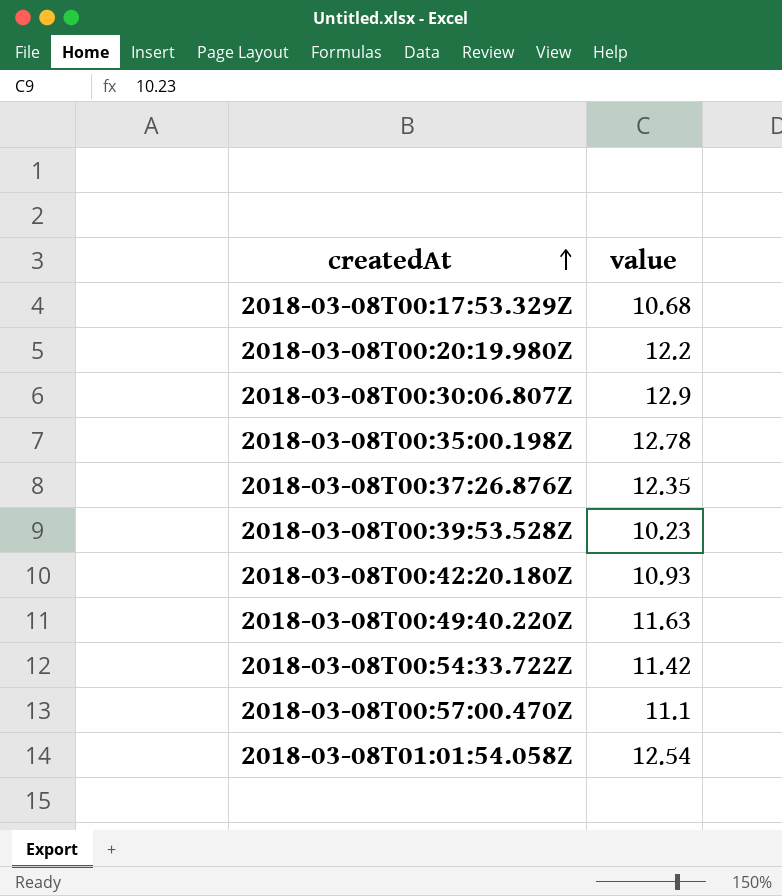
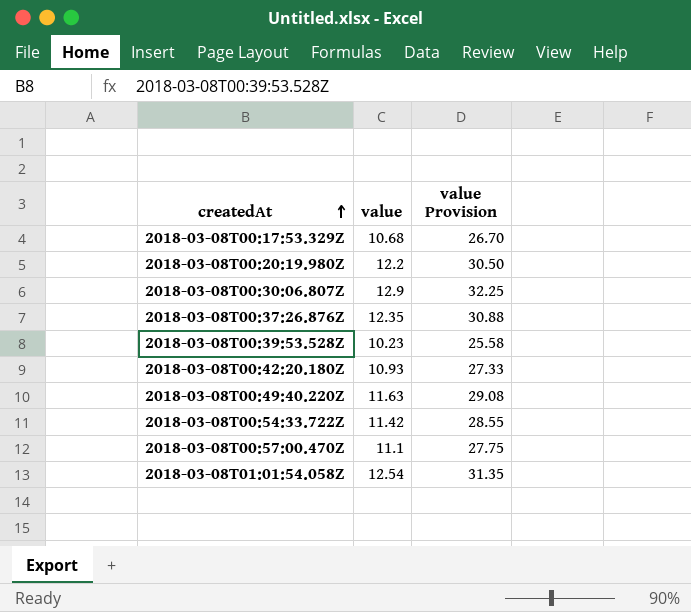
column value Provision | formula: none -> [value] * 2.5
row 2018-03-08T00:35:00.198Z: 12.78 -> none

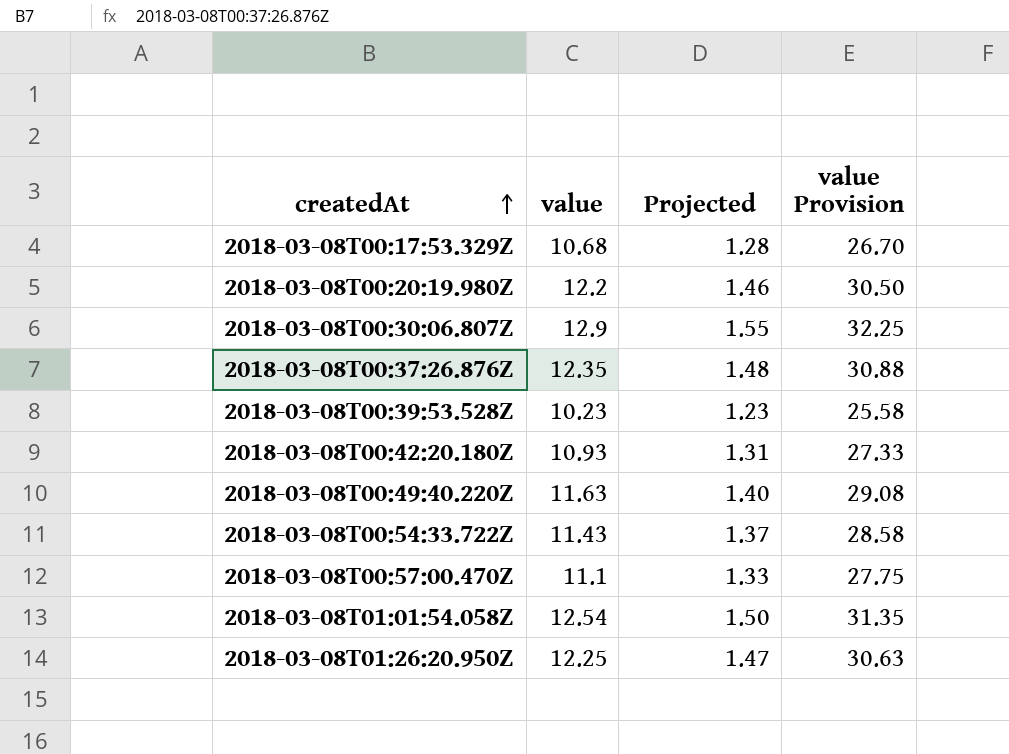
column Projected | formula: none -> [value] * 0.12
2018-03-08T00:54:33.722Z | value: 11.42 -> 11.43
2018-03-08T00:54:33.722Z | value Provision: 28.55 -> 28.58
row 2018-03-08T01:26:20.950Z: none -> 12.25 | 1.47 | 30.63

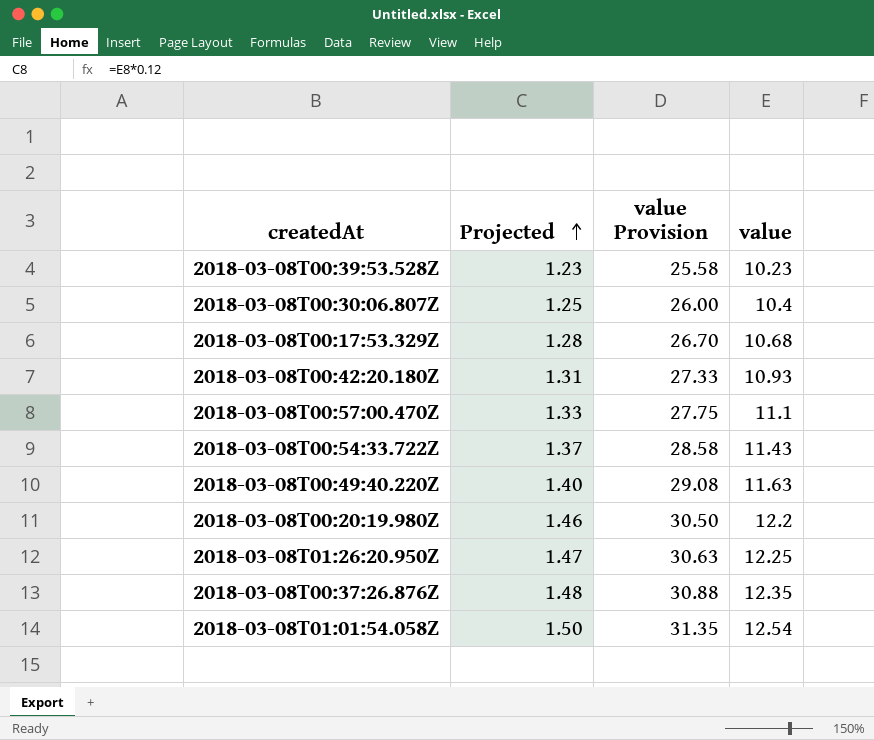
row order: createdAt ascending -> Projected ascending
column value | position: 2 -> 4
2018-03-08T00:30:06.807Z | Projected: 1.55 -> 1.25
2018-03-08T00:30:06.807Z | value Provision: 32.25 -> 26.00
2018-03-08T00:30:06.807Z | value: 12.9 -> 10.4

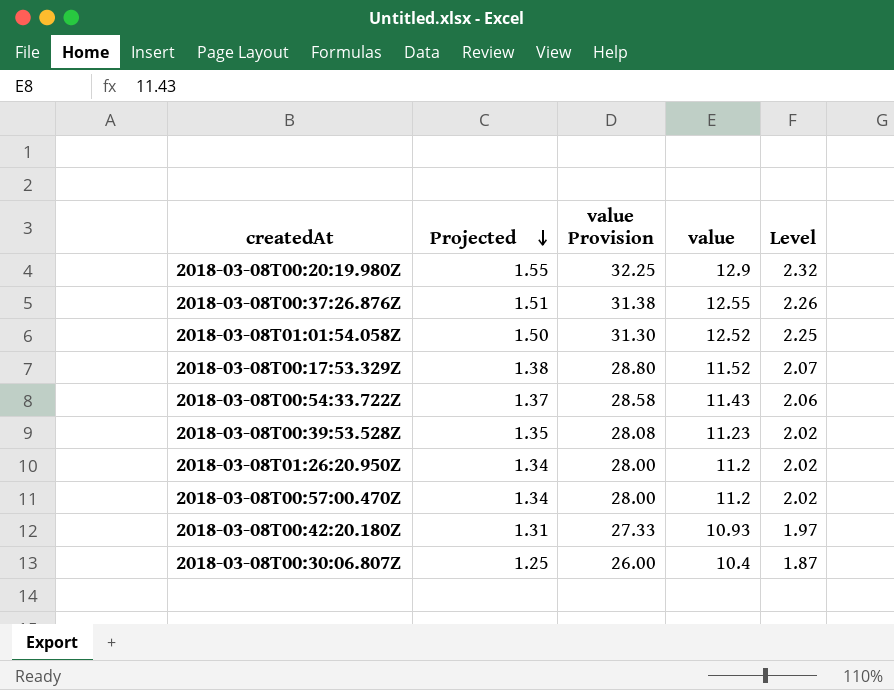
row order: Projected ascending -> Projected descending
column Level | formula: none -> [value] * 0.18
row 2018-03-08T00:49:40.220Z: 1.40 | 29.08 | 11.63 -> none
2018-03-08T00:20:19.980Z | Projected: 1.46 -> 1.55
2018-03-08T00:20:19.980Z | value Provision: 30.50 -> 32.25
2018-03-08T00:20:19.980Z | value: 12.2 -> 12.9
2018-03-08T00:37:26.876Z | Projected: 1.48 -> 1.51
2018-03-08T00:37:26.876Z | value Provision: 30.88 -> 31.38
2018-03-08T00:37:26.876Z | value: 12.35 -> 12.55
2018-03-08T01:01:54.058Z | value Provision: 31.35 -> 31.30
2018-03-08T01:01:54.058Z | value: 12.54 -> 12.52
2018-03-08T00:17:53.329Z | Projected: 1.28 -> 1.38
2018-03-08T00:17:53.329Z | value Provision: 26.70 -> 28.80
2018-03-08T00:17:53.329Z | value: 10.68 -> 11.52
2018-03-08T00:39:53.528Z | Projected: 1.23 -> 1.35
2018-03-08T00:39:53.528Z | value Provision: 25.58 -> 28.08
2018-03-08T00:39:53.528Z | value: 10.23 -> 11.23
2018-03-08T01:26:20.950Z | Projected: 1.47 -> 1.34
2018-03-08T01:26:20.950Z | value Provision: 30.63 -> 28.00
2018-03-08T01:26:20.950Z | value: 12.25 -> 11.2
2018-03-08T00:57:00.470Z | Projected: 1.33 -> 1.34
2018-03-08T00:57:00.470Z | value Provision: 27.75 -> 28.00
2018-03-08T00:57:00.470Z | value: 11.1 -> 11.2

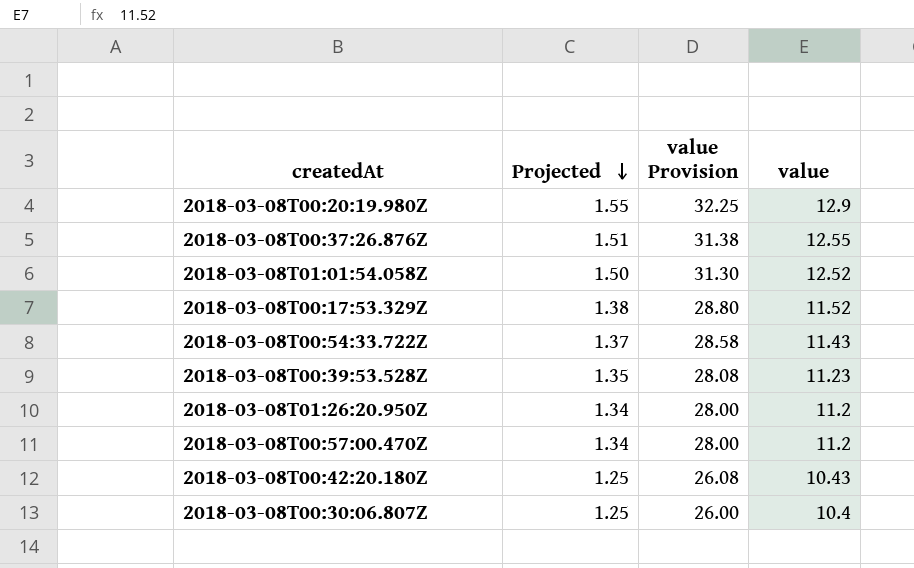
column Level | formula: [value] * 0.18 -> none
2018-03-08T00:42:20.180Z | Projected: 1.31 -> 1.25
2018-03-08T00:42:20.180Z | value Provision: 27.33 -> 26.08
2018-03-08T00:42:20.180Z | value: 10.93 -> 10.43

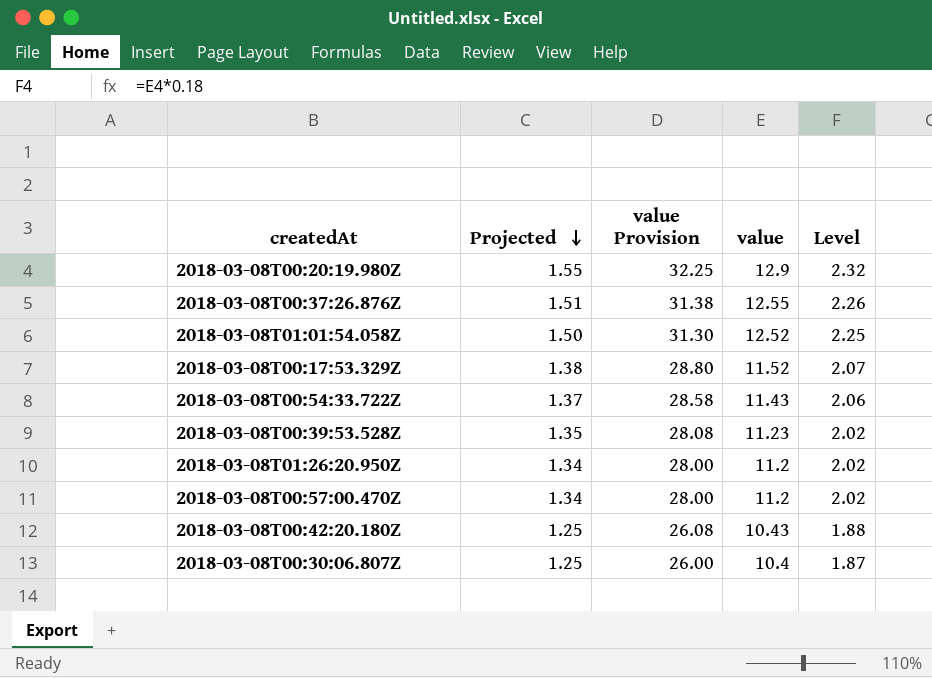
column Level | formula: none -> [value] * 0.18

